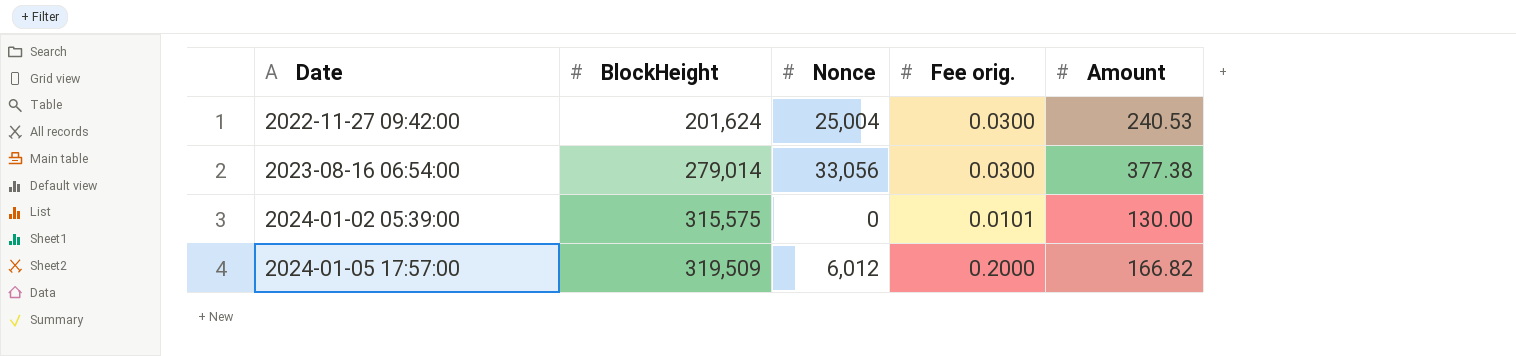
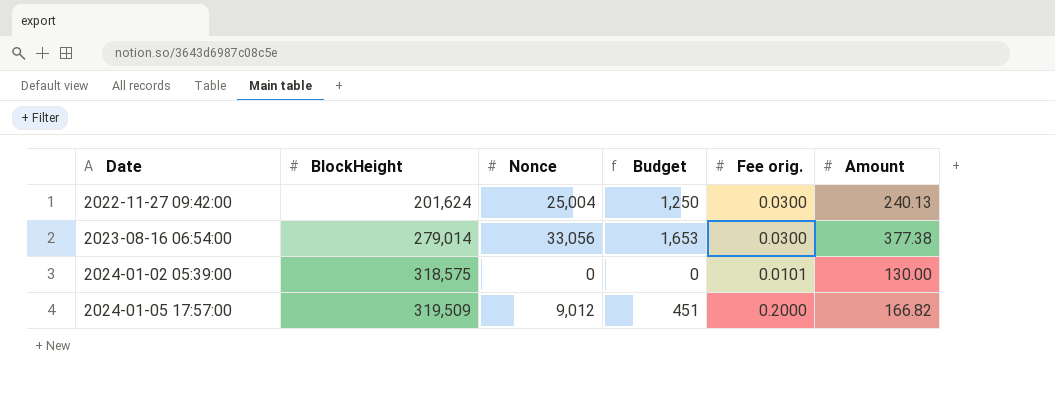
column Budget | formula: none -> [Nonce] * 0.05
2022-11-27 09:42:00 | Amount: 240.53 -> 240.13
2024-01-02 05:39:00 | BlockHeight: 315,575 -> 318,575
2024-01-05 17:57:00 | Nonce: 6,012 -> 9,012

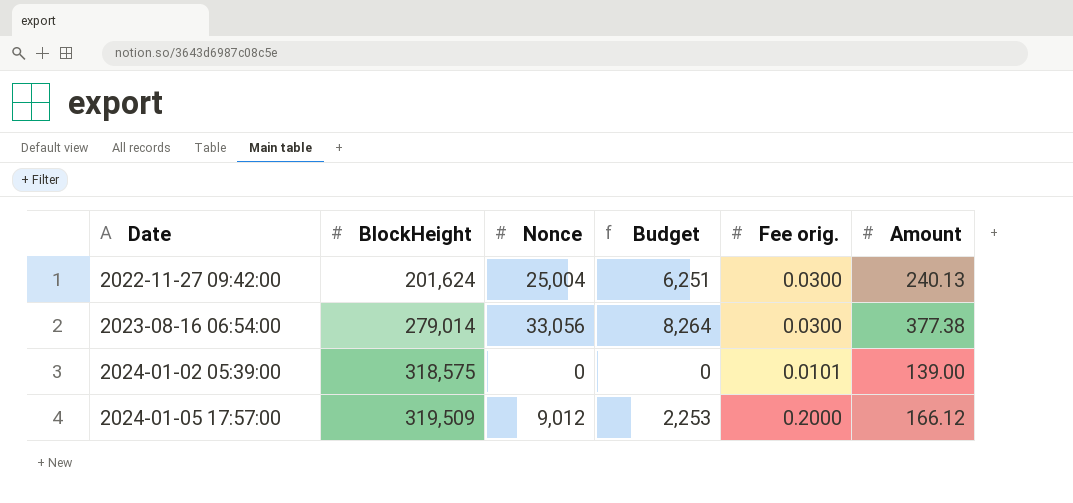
column Budget | formula: [Nonce] * 0.05 -> [Nonce] * 0.25
2024-01-02 05:39:00 | Amount: 130.00 -> 139.00
2024-01-05 17:57:00 | Amount: 166.82 -> 166.12

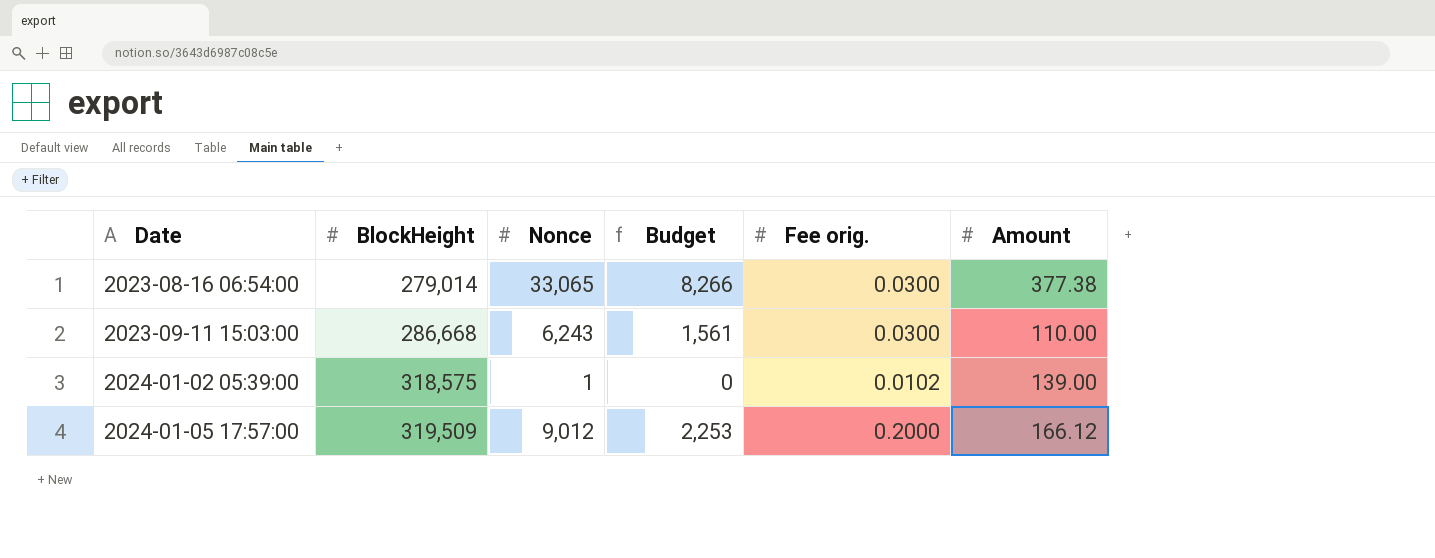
row 2022-11-27 09:42:00: 201,624 | 25,004 | 6,251 | 0.0300 | 240.13 -> none
2023-08-16 06:54:00 | Nonce: 33,056 -> 33,065
2023-08-16 06:54:00 | Budget: 8,264 -> 8,266
row 2023-09-11 15:03:00: none -> 286,668 | 6,243 | 1,561 | 0.0300 | 110.00
2024-01-02 05:39:00 | Nonce: 0 -> 1
2024-01-02 05:39:00 | Fee orig.: 0.0101 -> 0.0102

